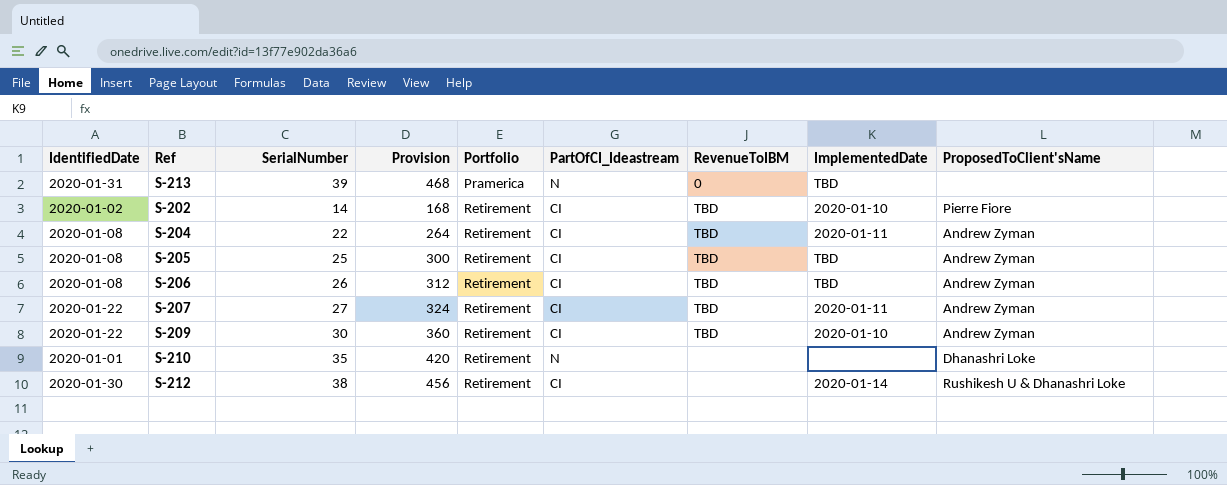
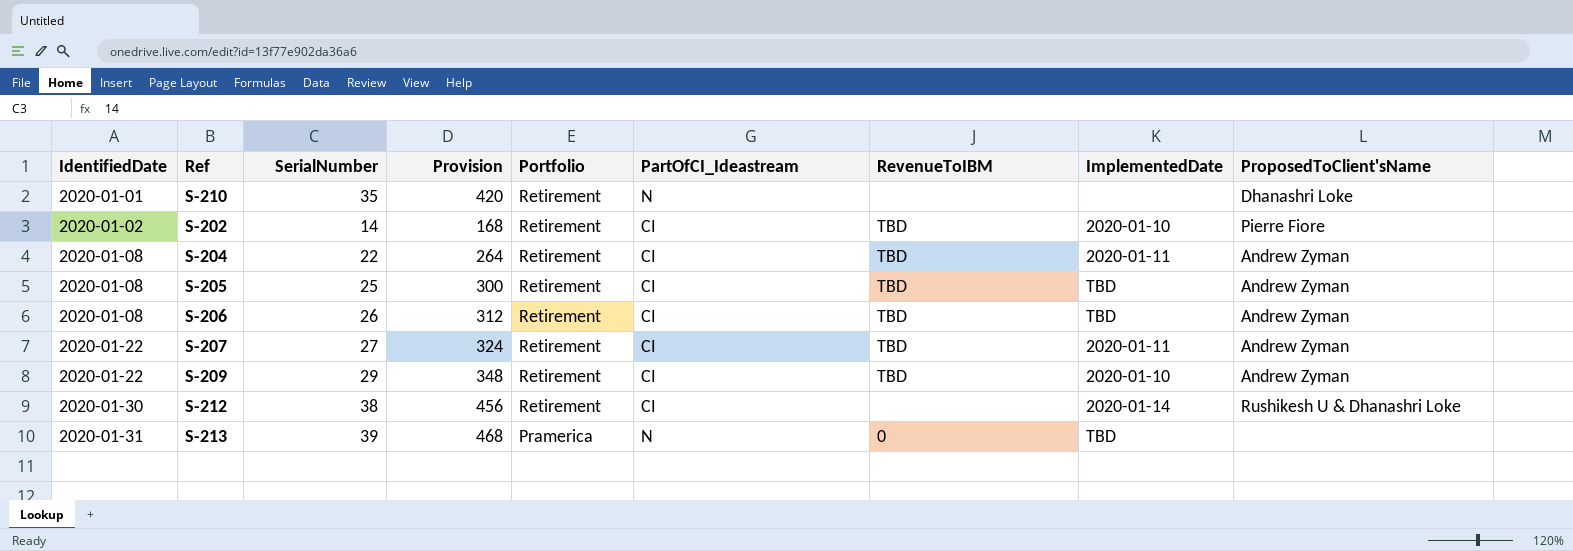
row order: Portfolio ascending -> IdentifiedDate ascending
S-209 | SerialNumber: 30 -> 29
S-209 | Provision: 360 -> 348

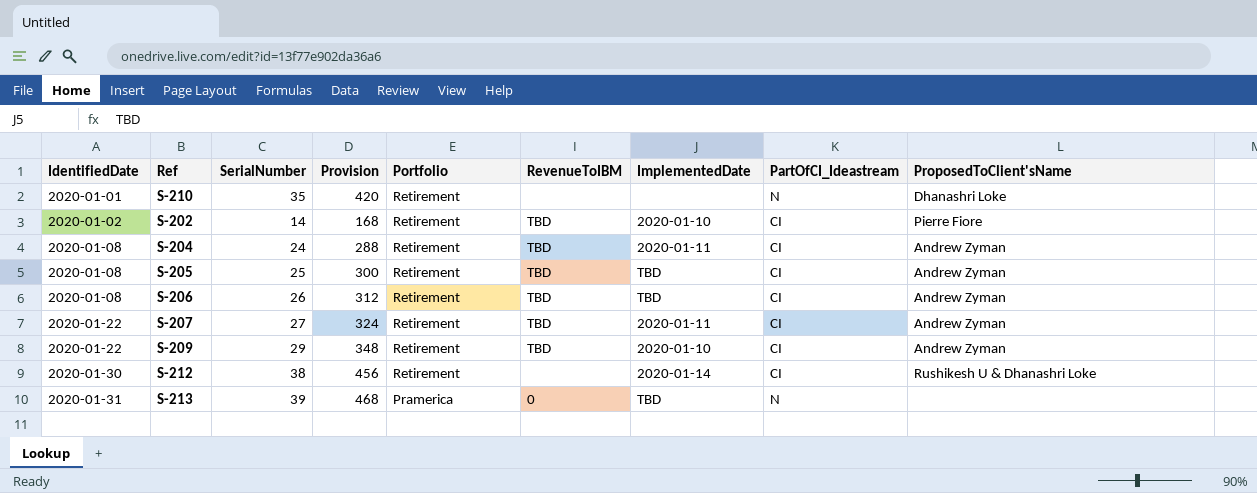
column PartOfCI_Ideastream | position: 6 -> 8
S-204 | SerialNumber: 22 -> 24
S-204 | Provision: 264 -> 288

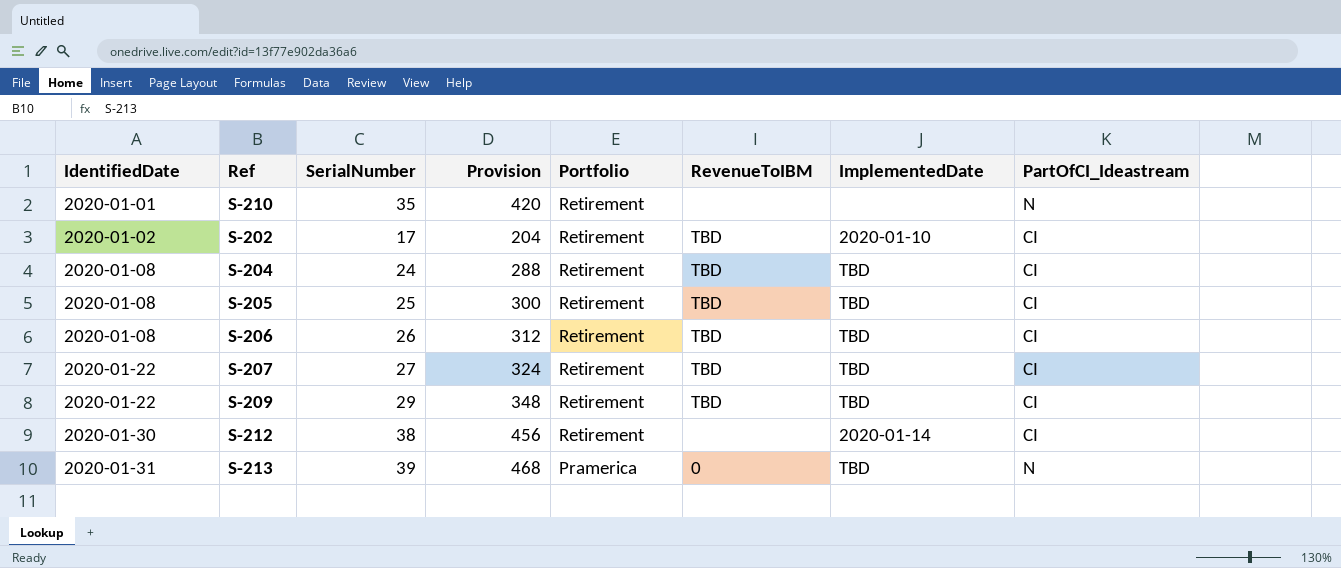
column ProposedToClient'sName | position: 9 -> none
S-202 | SerialNumber: 14 -> 17
S-202 | Provision: 168 -> 204
S-204 | ImplementedDate: 2020-01-11 -> TBD
S-207 | ImplementedDate: 2020-01-11 -> TBD
S-209 | ImplementedDate: 2020-01-10 -> TBD

